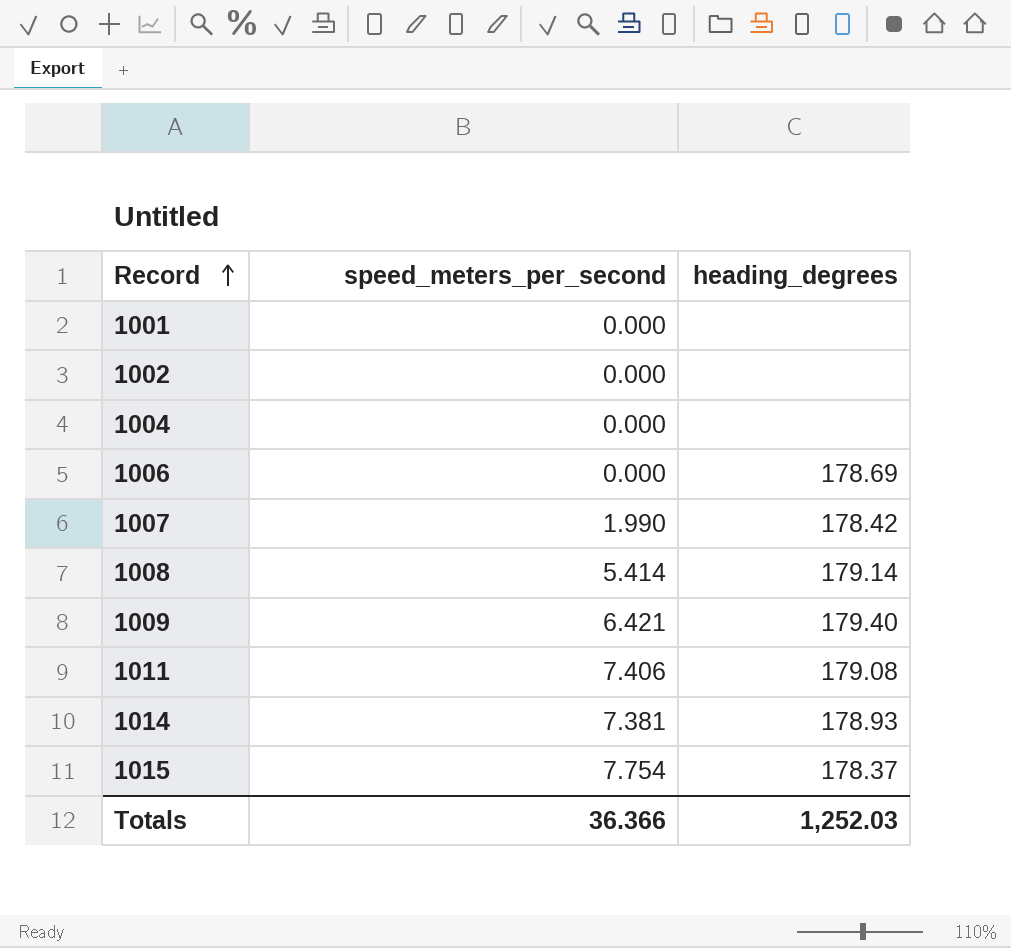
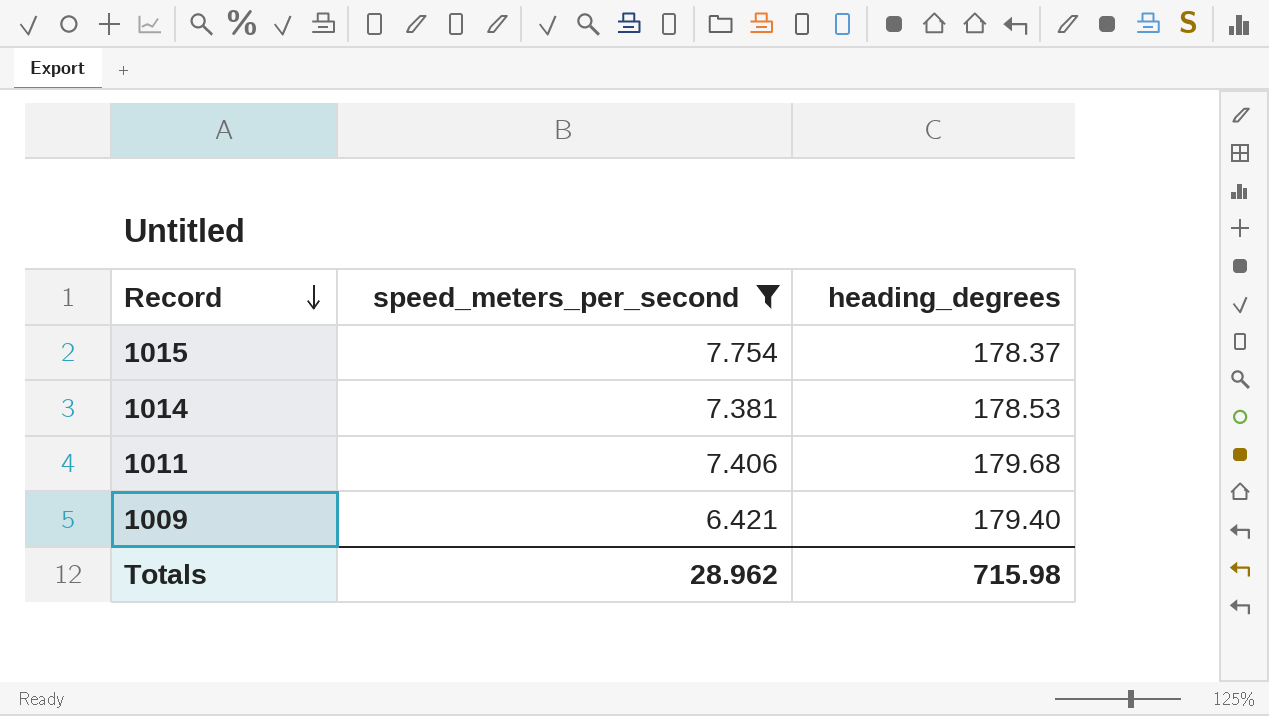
filter: none -> speed_meters_per_second >= 6.421
row order: Record ascending -> Record descending
1014 | heading_degrees: 178.93 -> 178.53
1011 | heading_degrees: 179.08 -> 179.68
Totals | speed_meters_per_second: 36.366 -> 28.962
Totals | heading_degrees: 1,252.03 -> 715.98

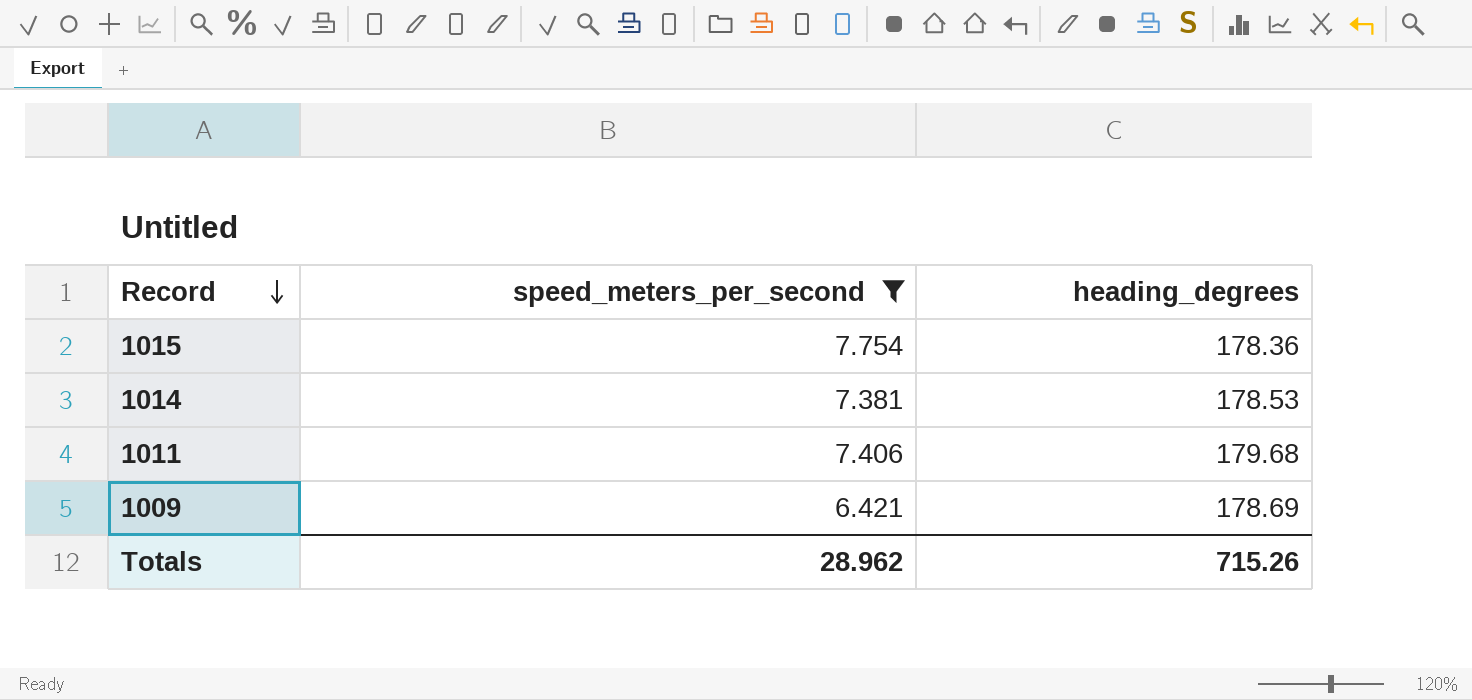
1015 | heading_degrees: 178.37 -> 178.36
1009 | heading_degrees: 179.40 -> 178.69
Totals | heading_degrees: 715.98 -> 715.26

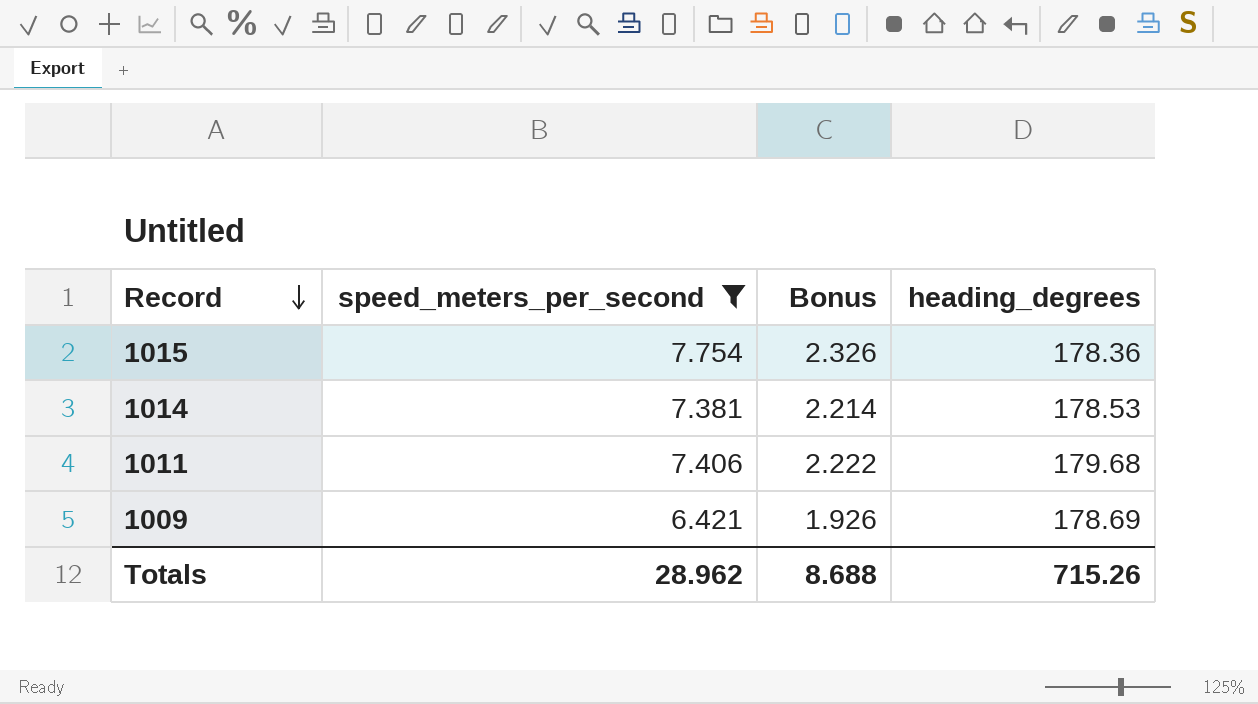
column Bonus | formula: none -> [speed_meters_per_second] * 0.3

